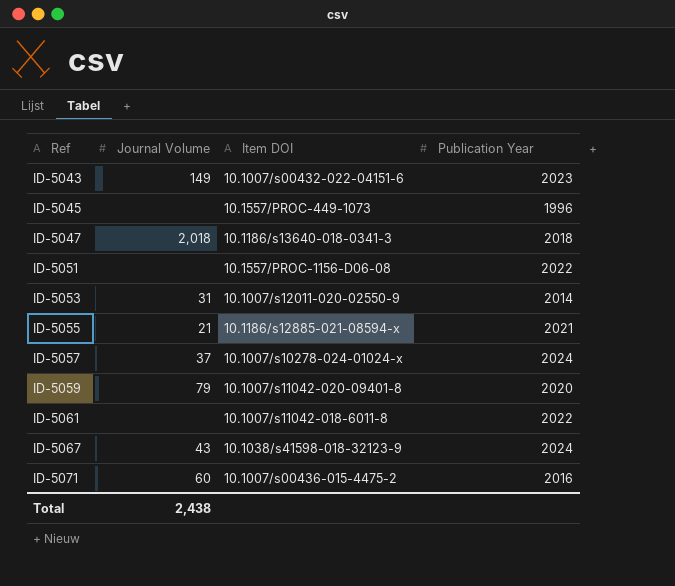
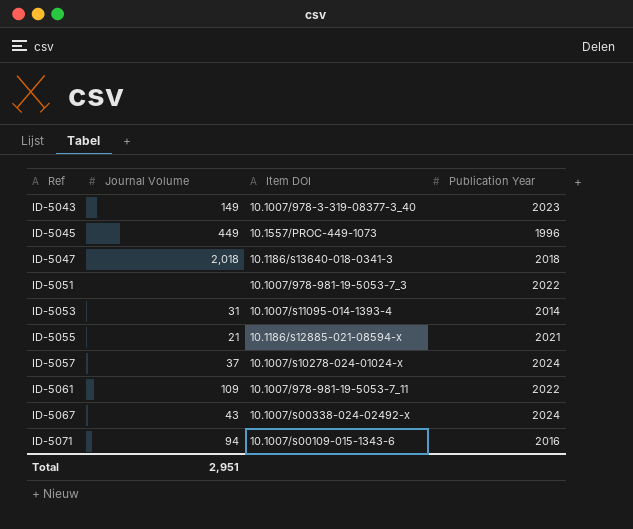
row ID-5059: 79 | 10.1007/s11042-020-09401-8 | 2020 -> none
ID-5043 | Item DOI: 10.1007/s00432-022-04151-6 -> 10.1007/978-3-319-08377-3_40
ID-5045 | Journal Volume: none -> 449
ID-5051 | Item DOI: 10.1557/PROC-1156-D06-08 -> 10.1007/978-981-19-5053-7_3
ID-5053 | Item DOI: 10.1007/s12011-020-02550-9 -> 10.1007/s11095-014-1393-4
ID-5061 | Journal Volume: none -> 109
ID-5061 | Item DOI: 10.1007/s11042-018-6011-8 -> 10.1007/978-981-19-5053-7_11
ID-5067 | Item DOI: 10.1038/s41598-018-32123-9 -> 10.1007/s00338-024-02492-x
ID-5071 | Journal Volume: 60 -> 94
ID-5071 | Item DOI: 10.1007/s00436-015-4475-2 -> 10.1007/s00109-015-1343-6
Total | Journal Volume: 2,438 -> 2,951

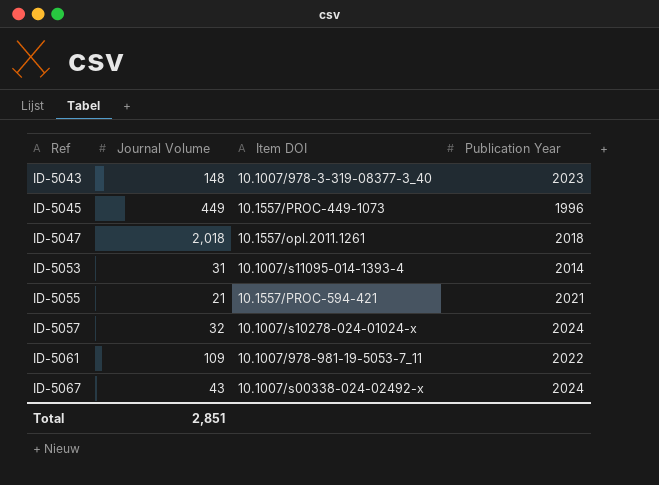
row ID-5051: none | 10.1007/978-981-19-5053-7_3 | 2022 -> none
row ID-5071: 94 | 10.1007/s00109-015-1343-6 | 2016 -> none
ID-5043 | Journal Volume: 149 -> 148
ID-5047 | Item DOI: 10.1186/s13640-018-0341-3 -> 10.1557/opl.2011.1261
ID-5055 | Item DOI: 10.1186/s12885-021-08594-x -> 10.1557/PROC-594-421
ID-5057 | Journal Volume: 37 -> 32
Total | Journal Volume: 2,951 -> 2,851

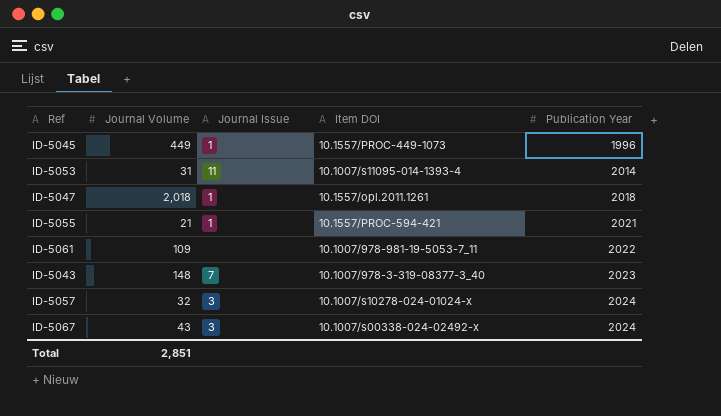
row order: Ref ascending -> Publication Year ascending
column Journal Issue | position: none -> 3

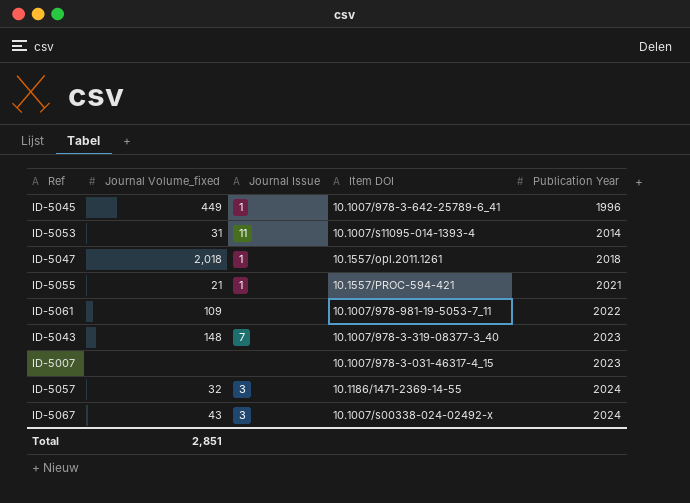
column name: Journal Volume -> Journal Volume_fixed
ID-5045 | Item DOI: 10.1557/PROC-449-1073 -> 10.1007/978-3-642-25789-6_41
row ID-5007: none -> none | none | 10.1007/978-3-031-46317-4_15 | 2023
ID-5057 | Item DOI: 10.1007/s10278-024-01024-x -> 10.1186/1471-2369-14-55

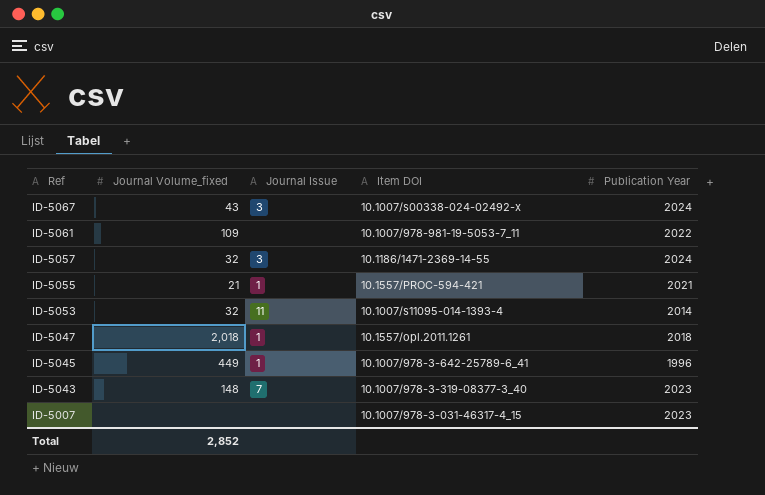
row order: Publication Year ascending -> Ref descending
ID-5053 | Journal Volume_fixed: 31 -> 32
Total | Journal Volume_fixed: 2,851 -> 2,852

